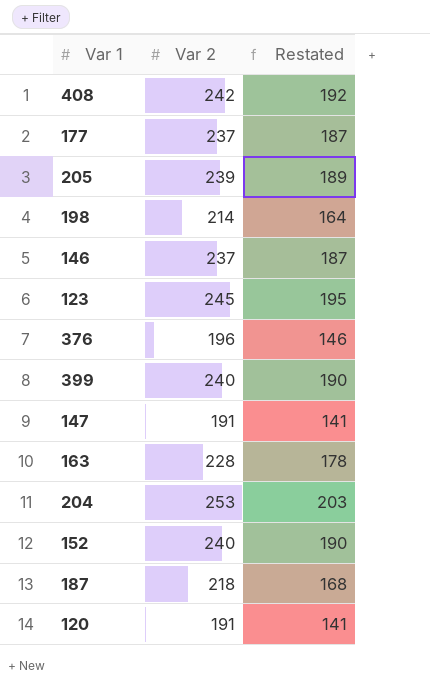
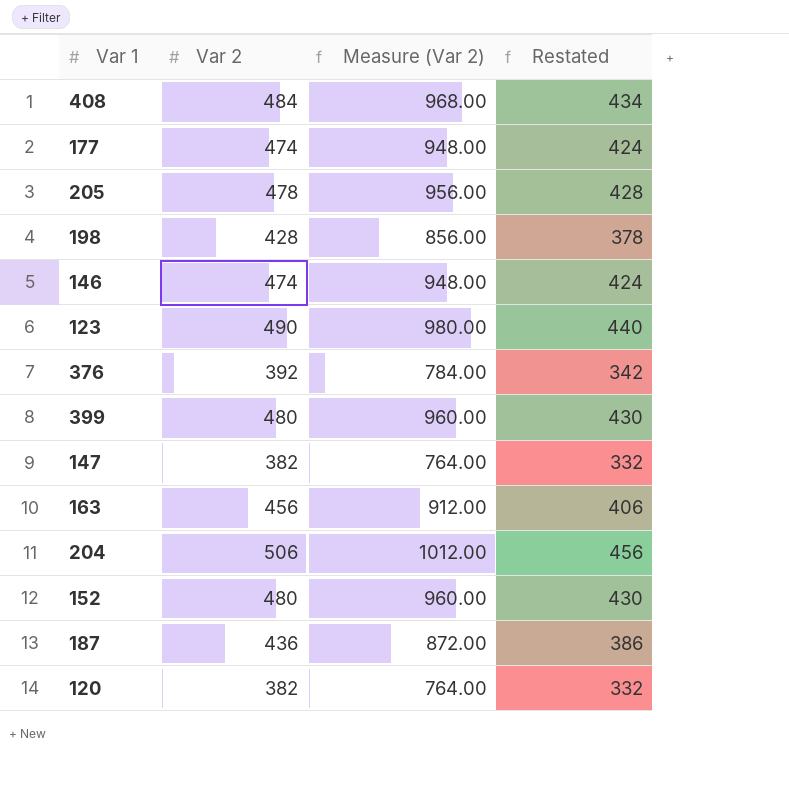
column Measure (Var 2) | formula: none -> [Var 2] * 2
408 | Var 2: 242 -> 484
408 | Restated: 192 -> 434
177 | Var 2: 237 -> 474
177 | Restated: 187 -> 424
205 | Var 2: 239 -> 478
205 | Restated: 189 -> 428
198 | Var 2: 214 -> 428
198 | Restated: 164 -> 378
146 | Var 2: 237 -> 474
146 | Restated: 187 -> 424
123 | Var 2: 245 -> 490
123 | Restated: 195 -> 440
376 | Var 2: 196 -> 392
376 | Restated: 146 -> 342
399 | Var 2: 240 -> 480
399 | Restated: 190 -> 430
147 | Var 2: 191 -> 382
147 | Restated: 141 -> 332
163 | Var 2: 228 -> 456
163 | Restated: 178 -> 406
204 | Var 2: 253 -> 506
204 | Restated: 203 -> 456
152 | Var 2: 240 -> 480
152 | Restated: 190 -> 430
187 | Var 2: 218 -> 436
187 | Restated: 168 -> 386
120 | Var 2: 191 -> 382
120 | Restated: 141 -> 332

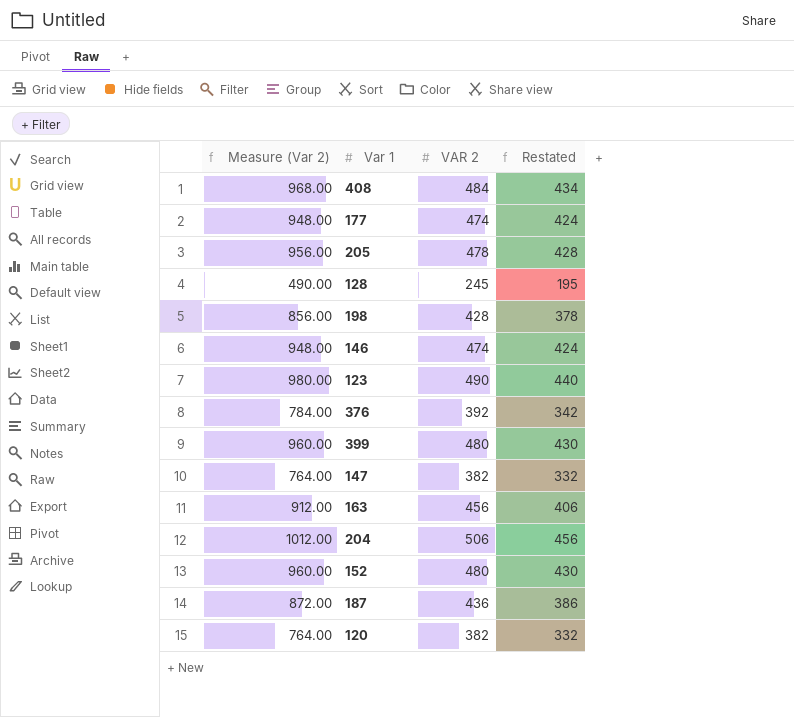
column Measure (Var 2) | position: 3 -> 1
column name: Var 2 -> VAR 2
row 128: none -> 490.00 | 245 | 195

